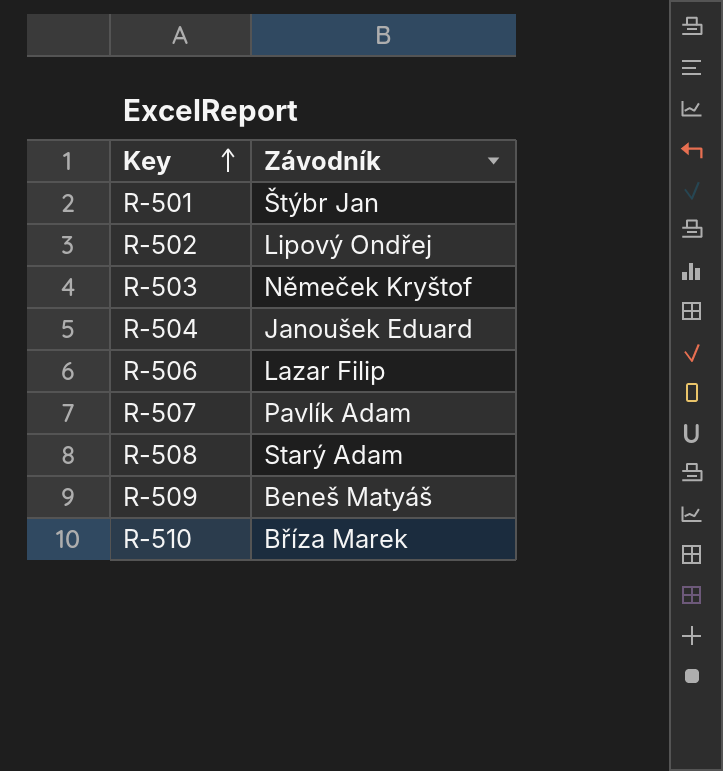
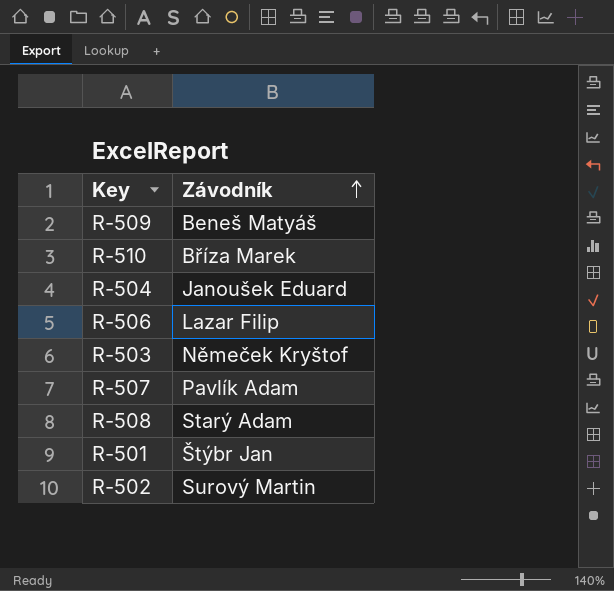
row order: Key ascending -> Závodník ascending
R-502 | Závodník: Lipový Ondřej -> Surový Martin

